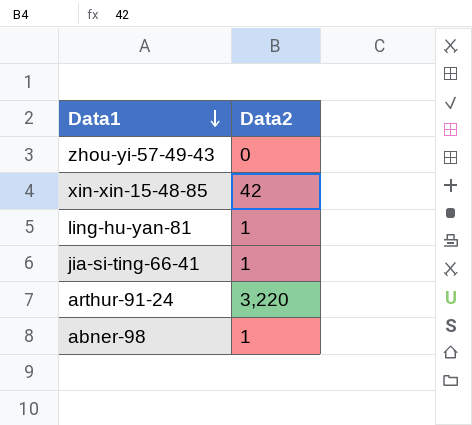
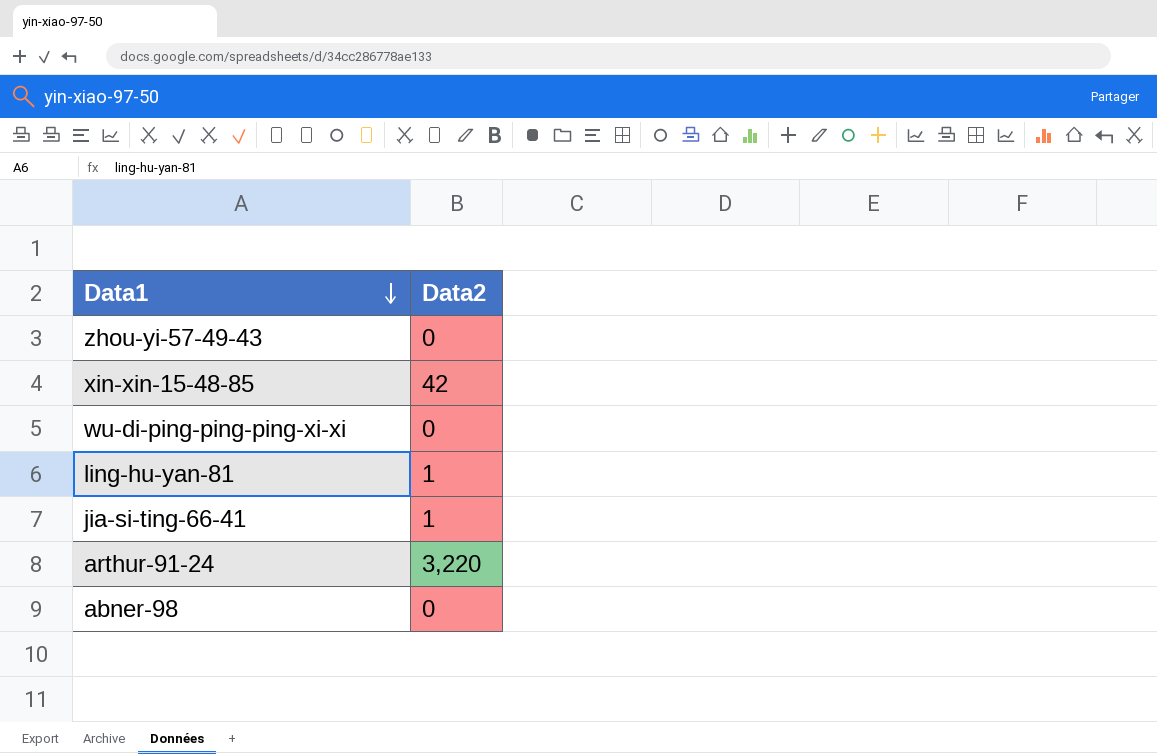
row wu-di-ping-ping-ping-xi-xi: none -> 0
abner-98 | Data2: 1 -> 0

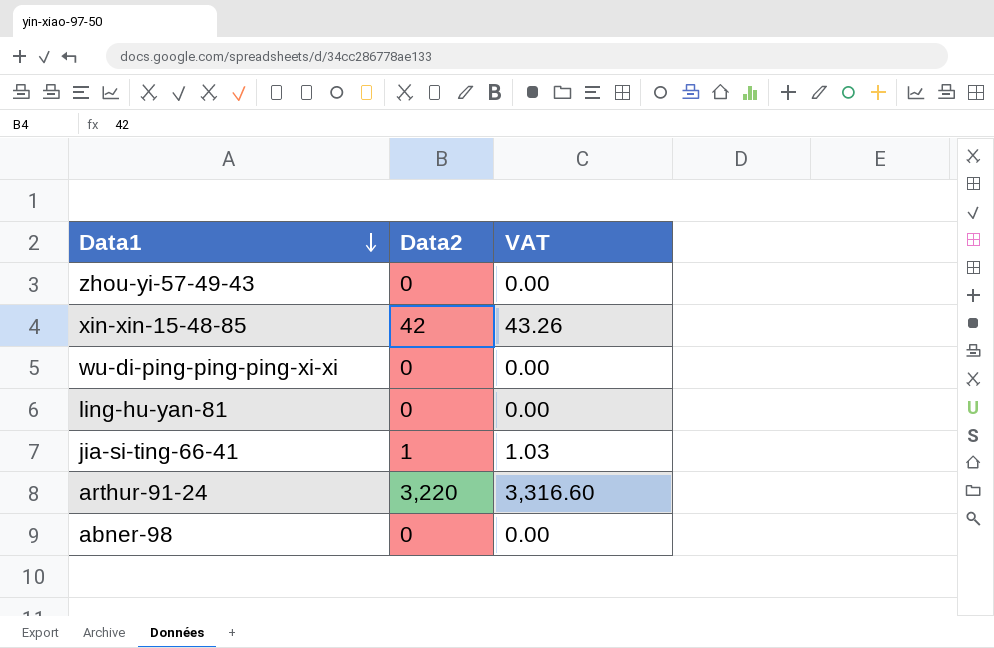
column VAT | formula: none -> [Data2] * 1.03
ling-hu-yan-81 | Data2: 1 -> 0

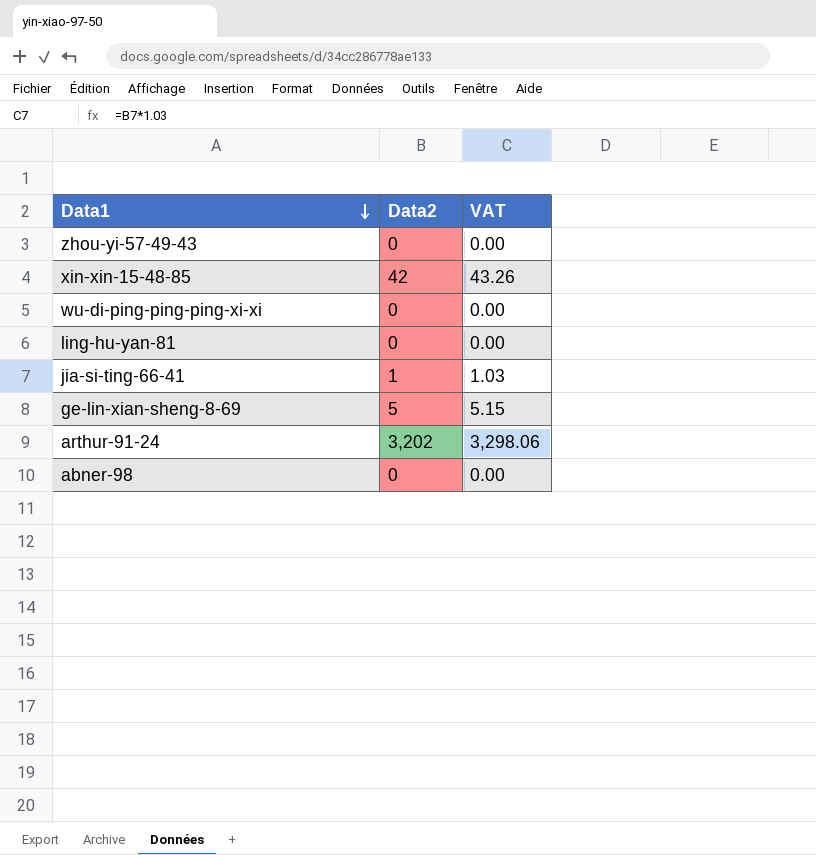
row ge-lin-xian-sheng-8-69: none -> 5 | 5.15
arthur-91-24 | Data2: 3,220 -> 3,202
arthur-91-24 | VAT: 3,316.60 -> 3,298.06

